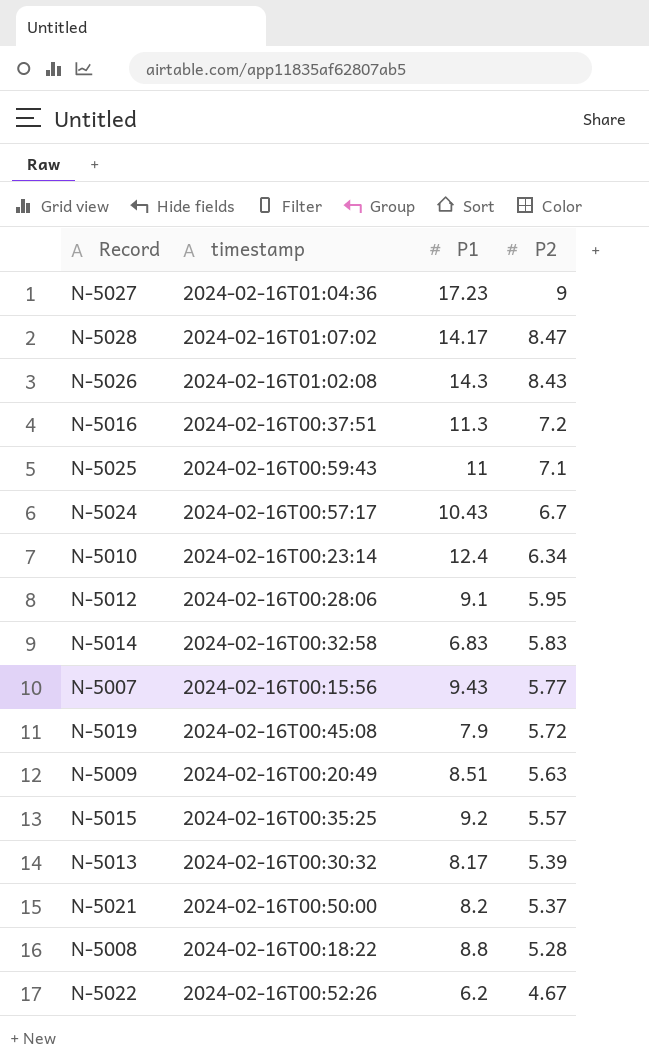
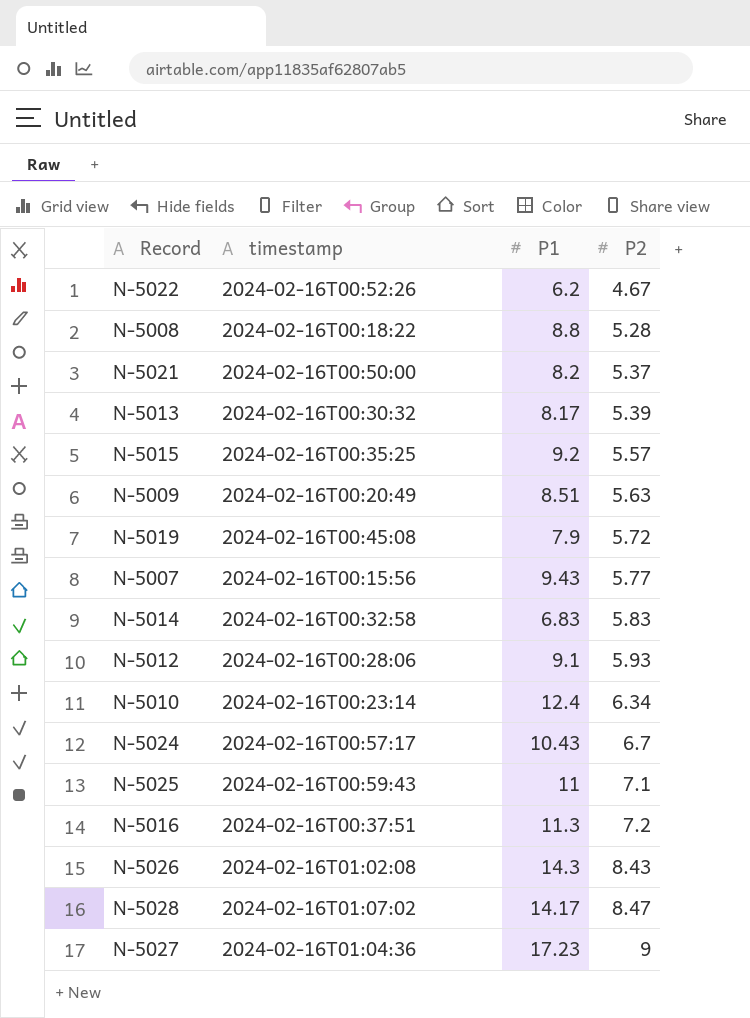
row order: P2 descending -> P2 ascending
N-5012 | P2: 5.95 -> 5.93

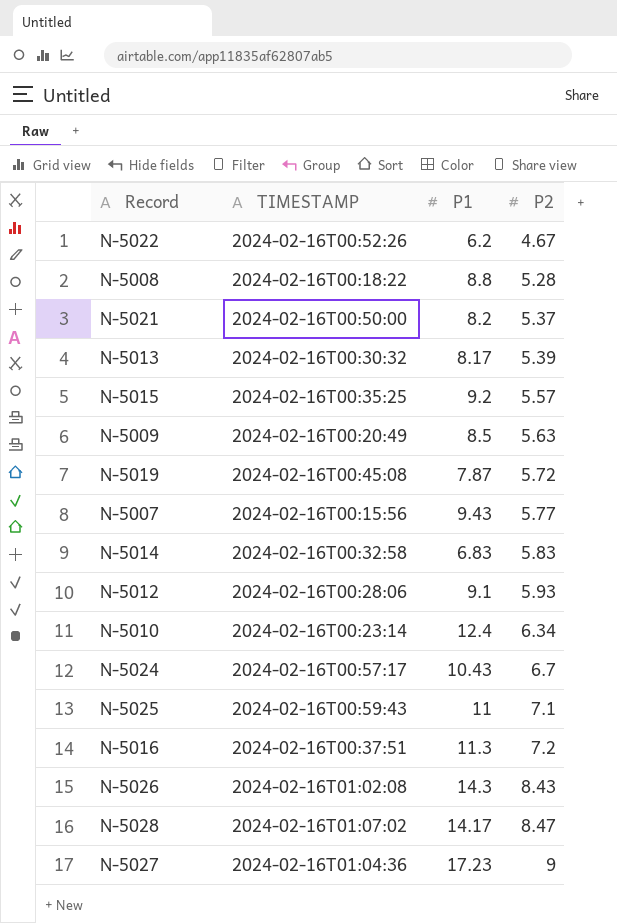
column name: timestamp -> TIMESTAMP
N-5009 | P1: 8.51 -> 8.5
N-5019 | P1: 7.9 -> 7.87

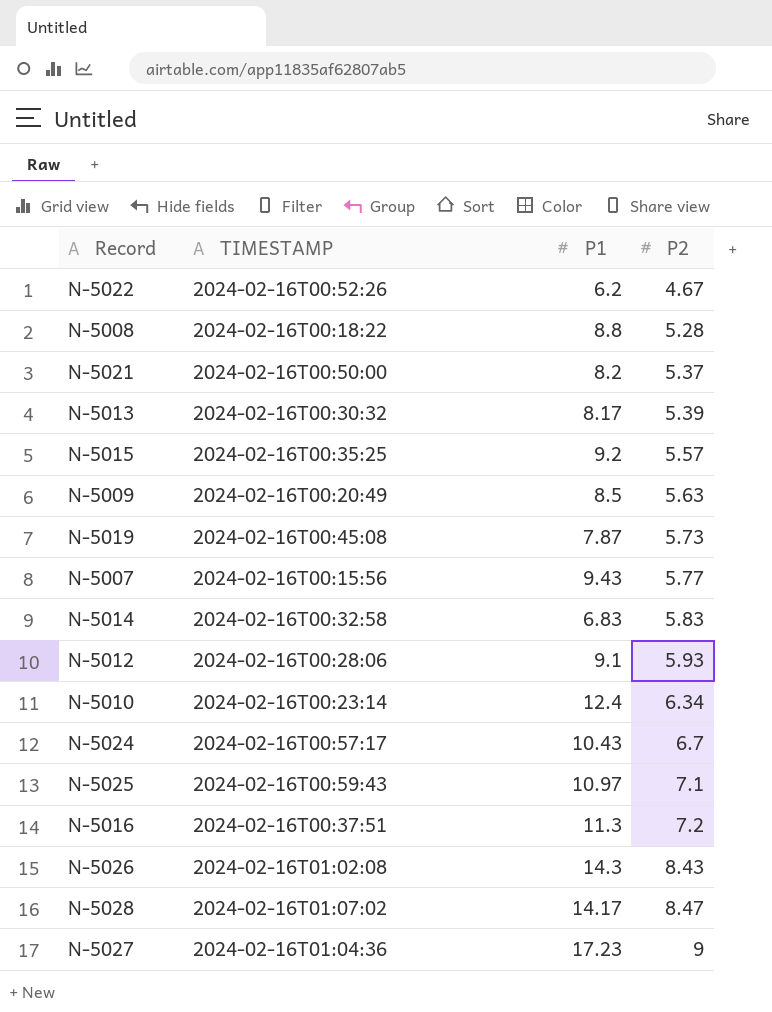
N-5019 | P2: 5.72 -> 5.73
N-5025 | P1: 11 -> 10.97

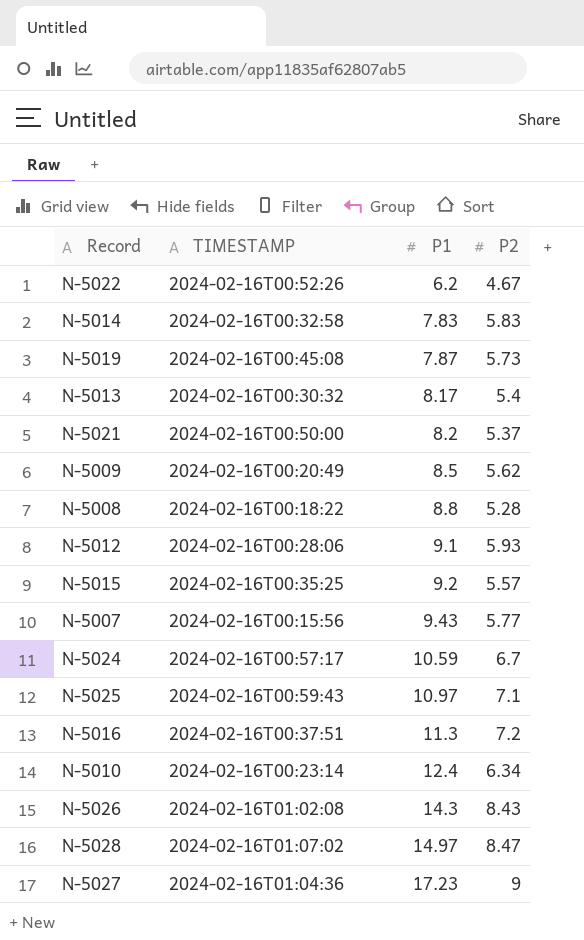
row order: P2 ascending -> P1 ascending
N-5014 | P1: 6.83 -> 7.83
N-5013 | P2: 5.39 -> 5.4
N-5009 | P2: 5.63 -> 5.62
N-5024 | P1: 10.43 -> 10.59
N-5028 | P1: 14.17 -> 14.97

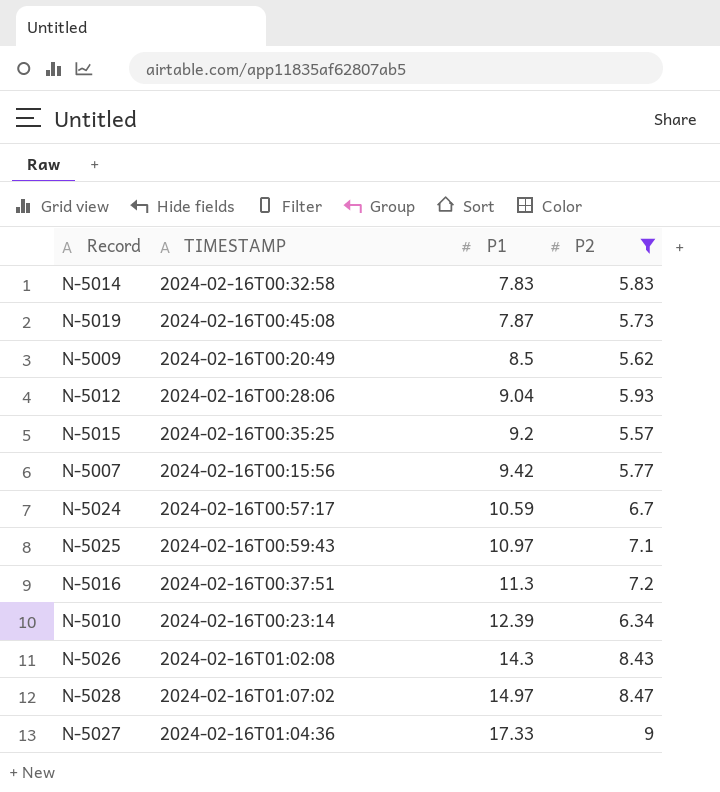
filter: none -> P2 >= 5.57
N-5012 | P1: 9.1 -> 9.04
N-5007 | P1: 9.43 -> 9.42
N-5010 | P1: 12.4 -> 12.39
N-5027 | P1: 17.23 -> 17.33

